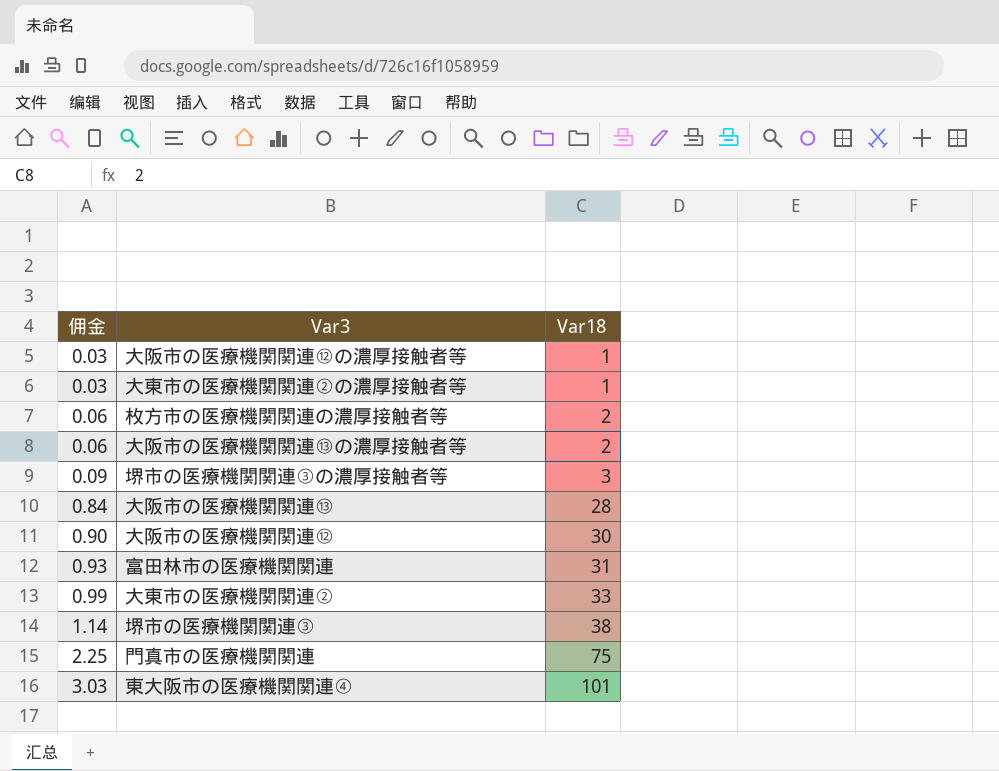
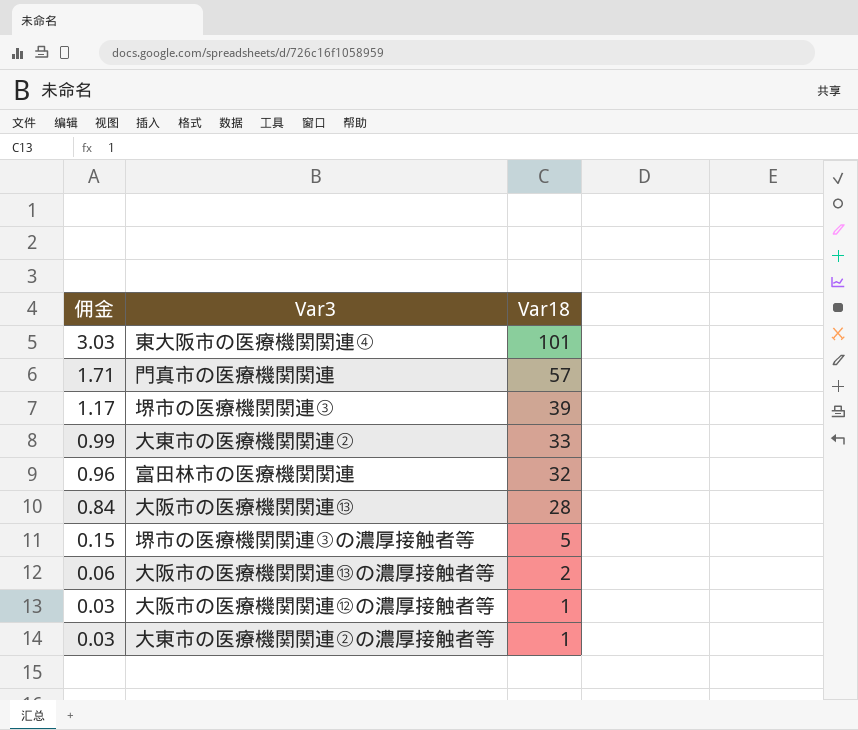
row order: 佣金 ascending -> 佣金 descending
row 枚方市の医療機関関連の濃厚接触者等: 0.06 | 2 -> none
row 大阪市の医療機関関連⑫: 0.90 | 30 -> none
門真市の医療機関関連 | 佣金: 2.25 -> 1.71
門真市の医療機関関連 | Var18: 75 -> 57
堺市の医療機関関連③ | 佣金: 1.14 -> 1.17
堺市の医療機関関連③ | Var18: 38 -> 39
富田林市の医療機関関連 | 佣金: 0.93 -> 0.96
富田林市の医療機関関連 | Var18: 31 -> 32
堺市の医療機関関連③の濃厚接触者等 | 佣金: 0.09 -> 0.15
堺市の医療機関関連③の濃厚接触者等 | Var18: 3 -> 5

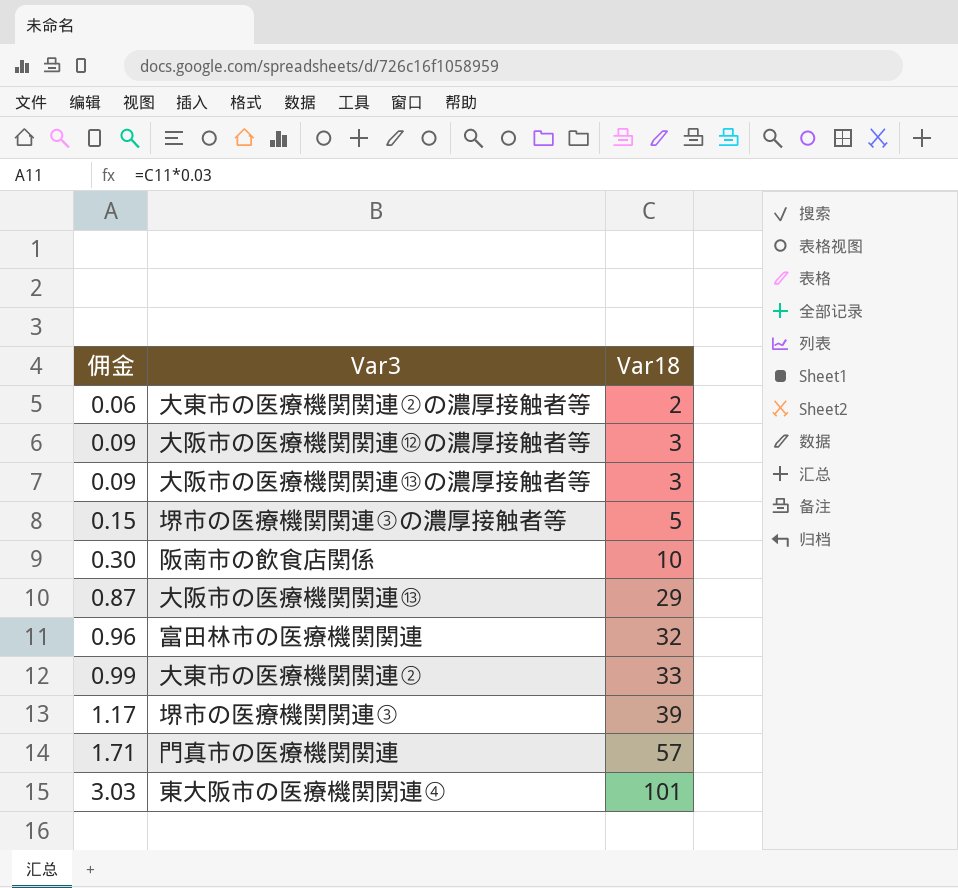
row order: 佣金 descending -> 佣金 ascending
大東市の医療機関関連②の濃厚接触者等 | 佣金: 0.03 -> 0.06
大東市の医療機関関連②の濃厚接触者等 | Var18: 1 -> 2
大阪市の医療機関関連⑫の濃厚接触者等 | 佣金: 0.03 -> 0.09
大阪市の医療機関関連⑫の濃厚接触者等 | Var18: 1 -> 3
大阪市の医療機関関連⑬の濃厚接触者等 | 佣金: 0.06 -> 0.09
大阪市の医療機関関連⑬の濃厚接触者等 | Var18: 2 -> 3
row 阪南市の飲食店関係: none -> 0.30 | 10
大阪市の医療機関関連⑬ | 佣金: 0.84 -> 0.87
大阪市の医療機関関連⑬ | Var18: 28 -> 29

